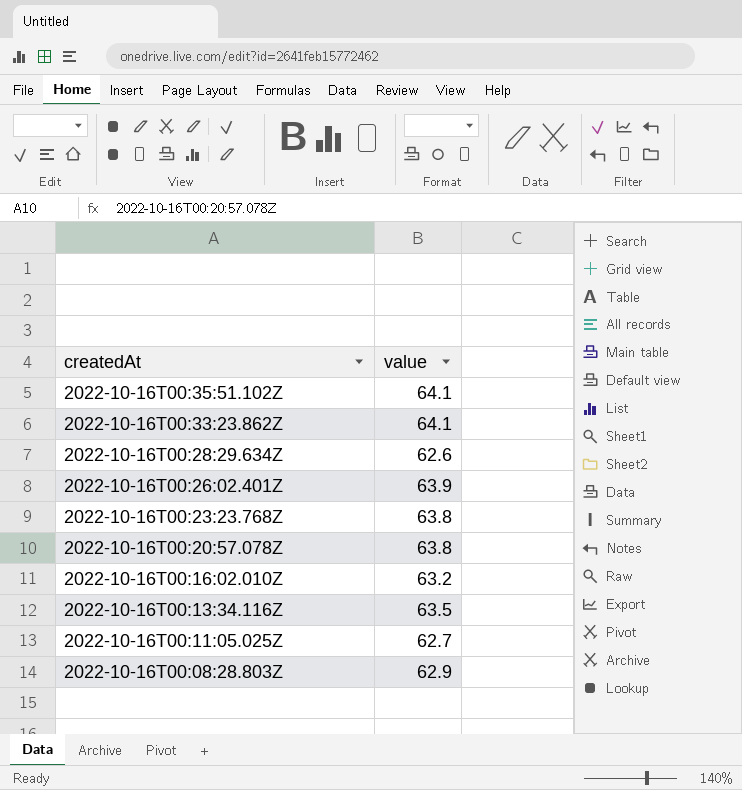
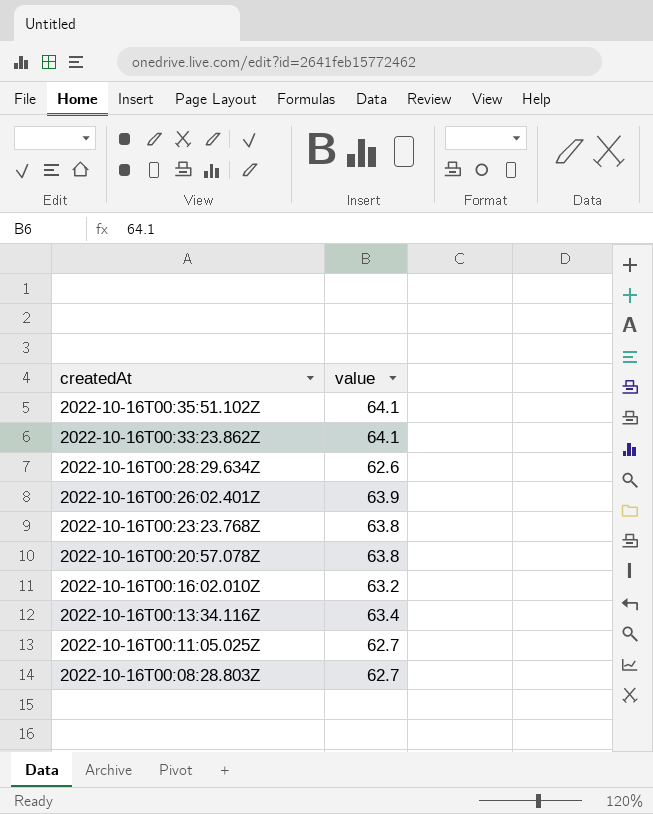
2022-10-16T00:13:34.116Z | value: 63.5 -> 63.4
2022-10-16T00:08:28.803Z | value: 62.9 -> 62.7

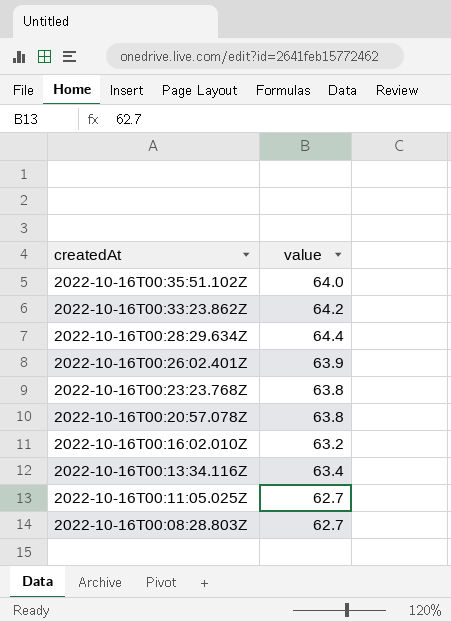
2022-10-16T00:35:51.102Z | value: 64.1 -> 64.0
2022-10-16T00:33:23.862Z | value: 64.1 -> 64.2
2022-10-16T00:28:29.634Z | value: 62.6 -> 64.4

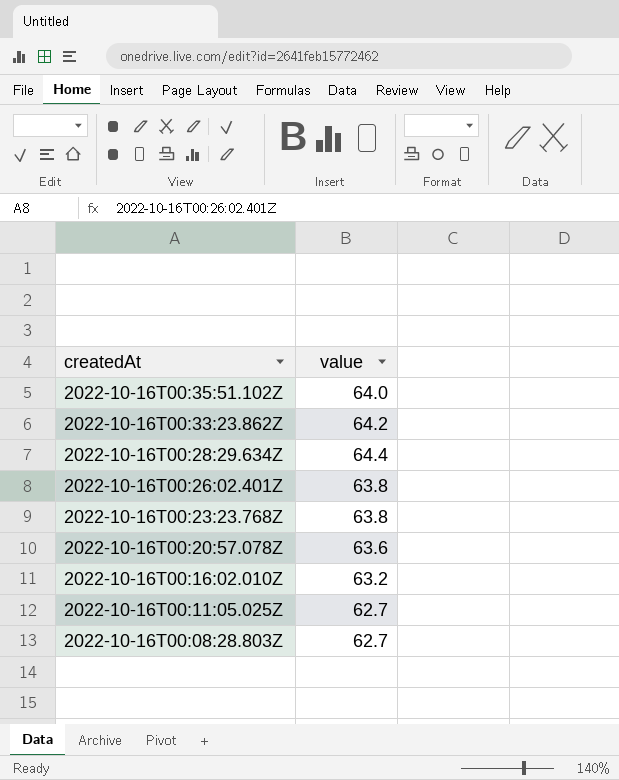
row 2022-10-16T00:13:34.116Z: 63.4 -> none
2022-10-16T00:26:02.401Z | value: 63.9 -> 63.8
2022-10-16T00:20:57.078Z | value: 63.8 -> 63.6

